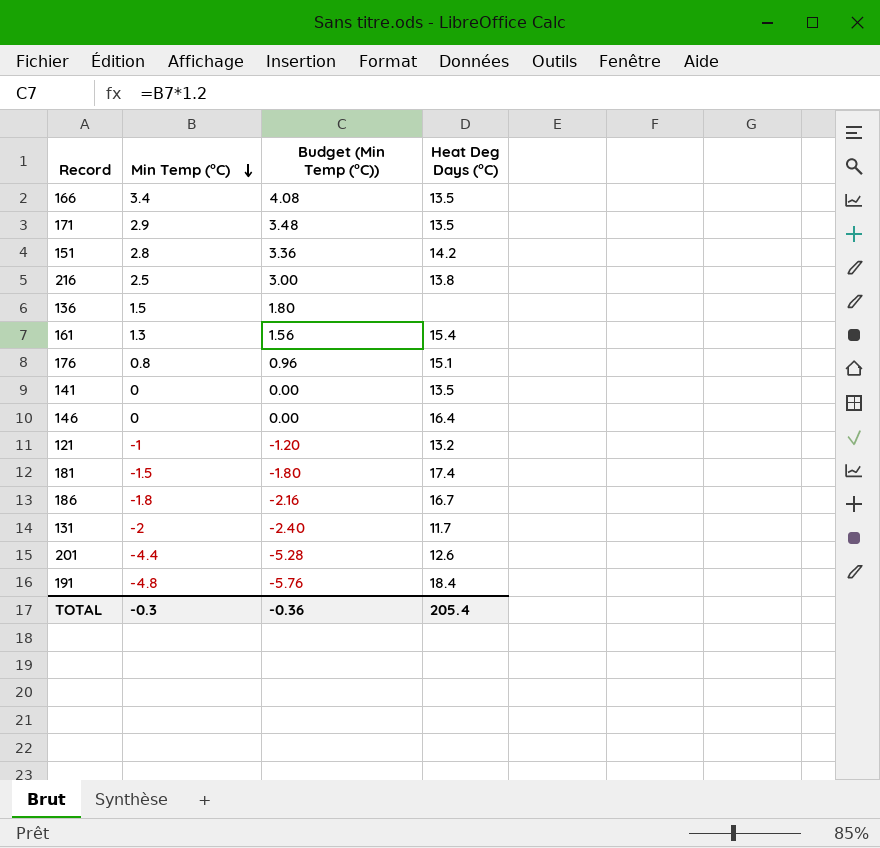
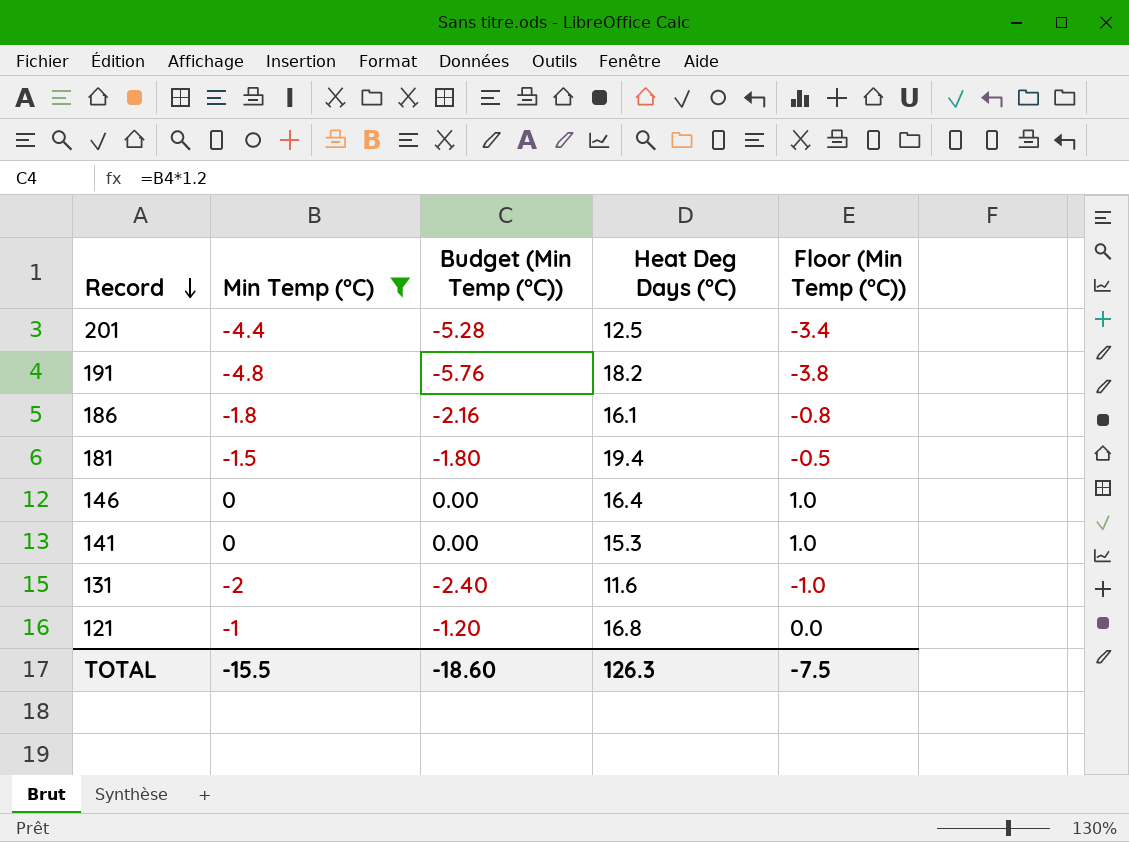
filter: none -> Min Temp (°C) <= 0
row order: Min Temp (°C) descending -> Record descending
column Floor (Min Temp (°C)) | formula: none -> [Min Temp (°C)] + 1
201 | Heat Deg Days (°C): 12.6 -> 12.5
191 | Heat Deg Days (°C): 18.4 -> 18.2
186 | Heat Deg Days (°C): 16.7 -> 16.1
181 | Heat Deg Days (°C): 17.4 -> 19.4
141 | Heat Deg Days (°C): 13.5 -> 15.3
131 | Heat Deg Days (°C): 11.7 -> 11.6
121 | Heat Deg Days (°C): 13.2 -> 16.8
TOTAL | Min Temp (°C): -0.3 -> -15.5
TOTAL | Budget (Min Temp (°C)): -0.36 -> -18.60
TOTAL | Heat Deg Days (°C): 205.4 -> 126.3

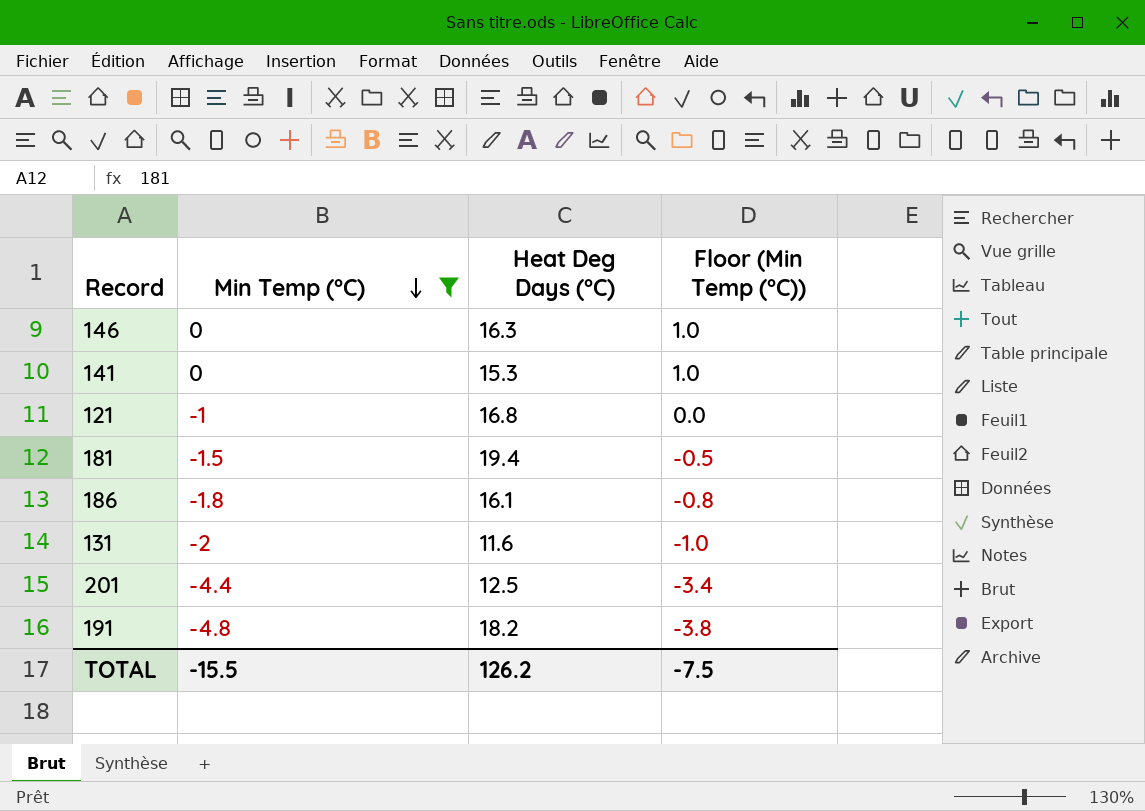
row order: Record descending -> Min Temp (°C) descending
column Budget (Min Temp (°C)) | formula: [Min Temp (°C)] * 1.2 -> none
146 | Heat Deg Days (°C): 16.4 -> 16.3
TOTAL | Heat Deg Days (°C): 126.3 -> 126.2

